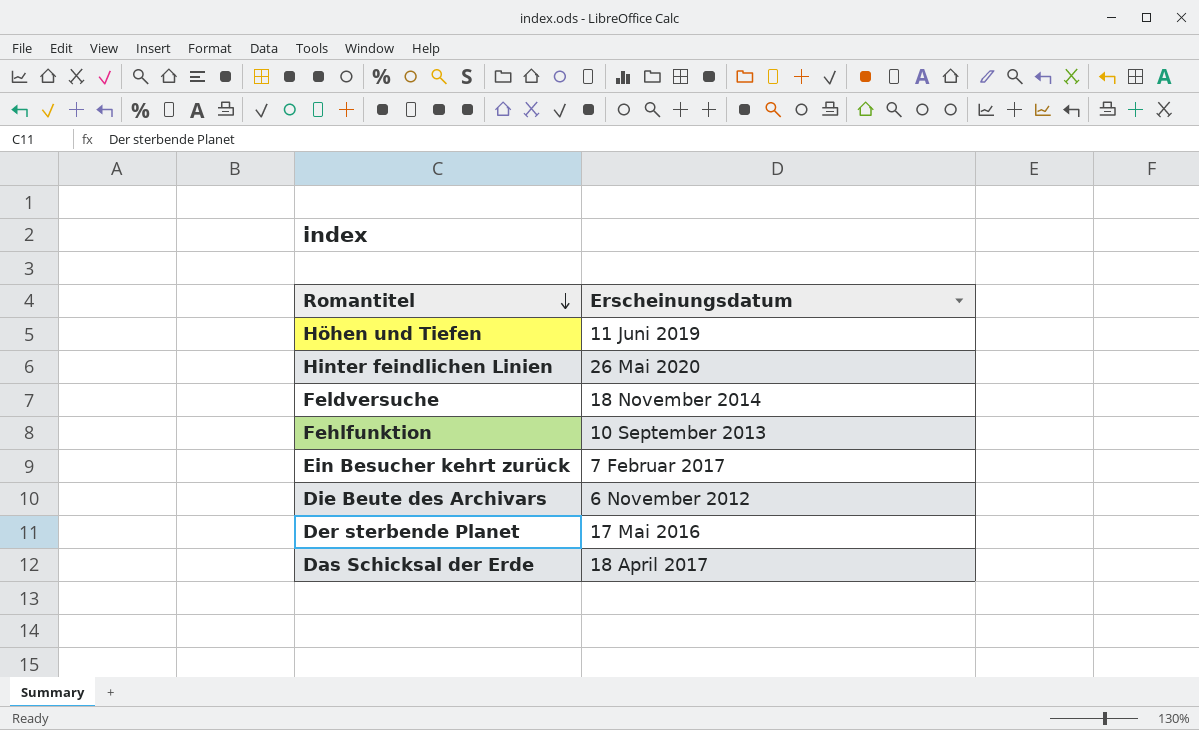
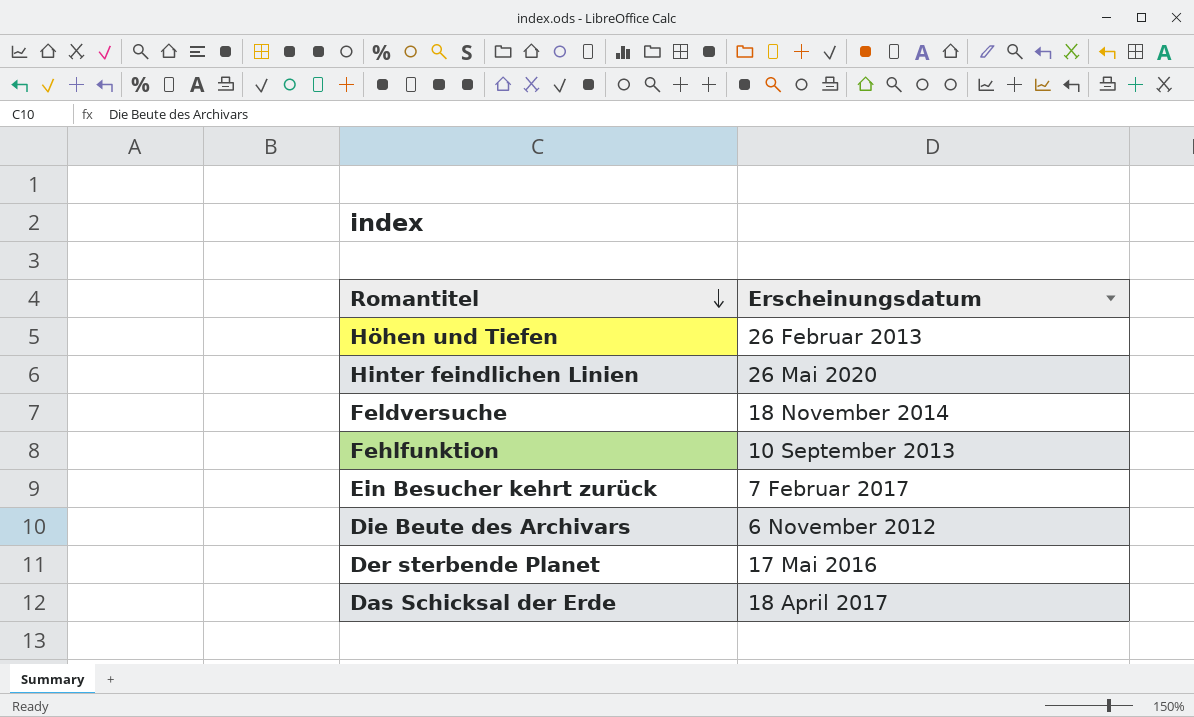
Höhen und Tiefen | Erscheinungsdatum: 11 Juni 2019 -> 26 Februar 2013

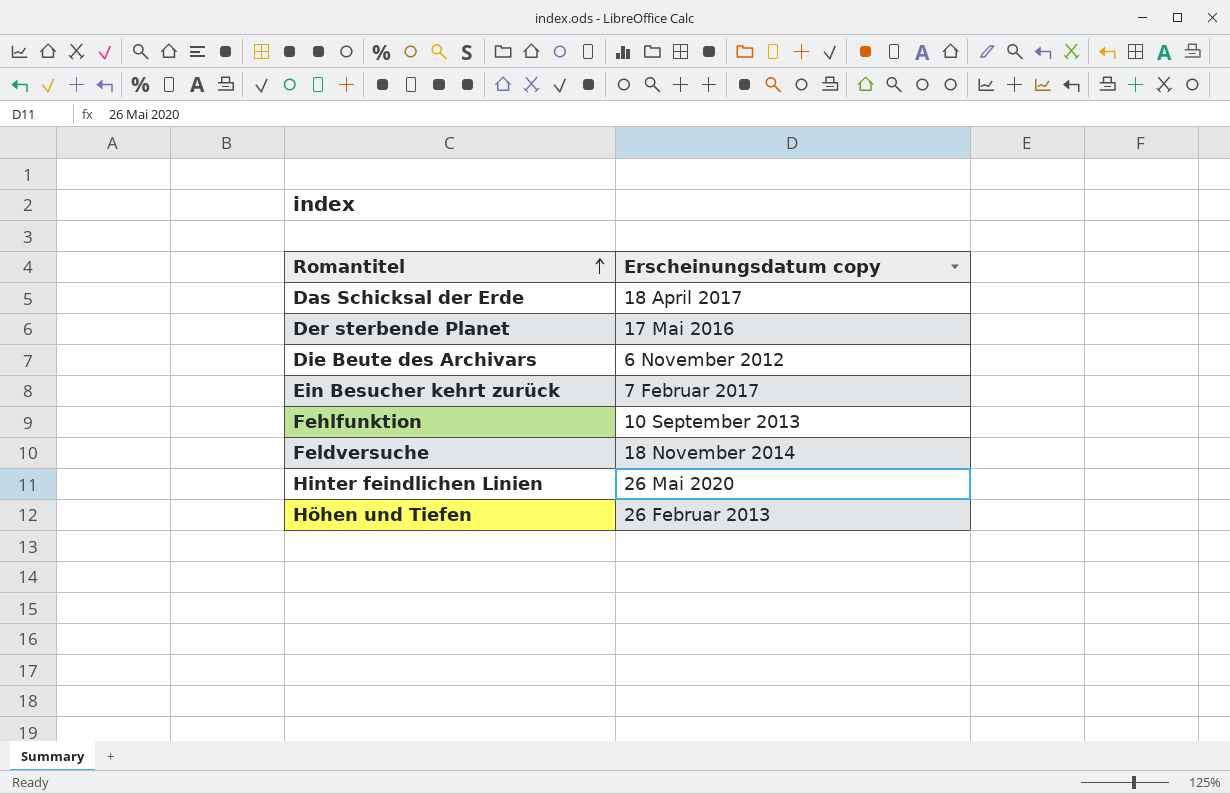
row order: Romantitel descending -> Romantitel ascending
column name: Erscheinungsdatum -> Erscheinungsdatum copy

